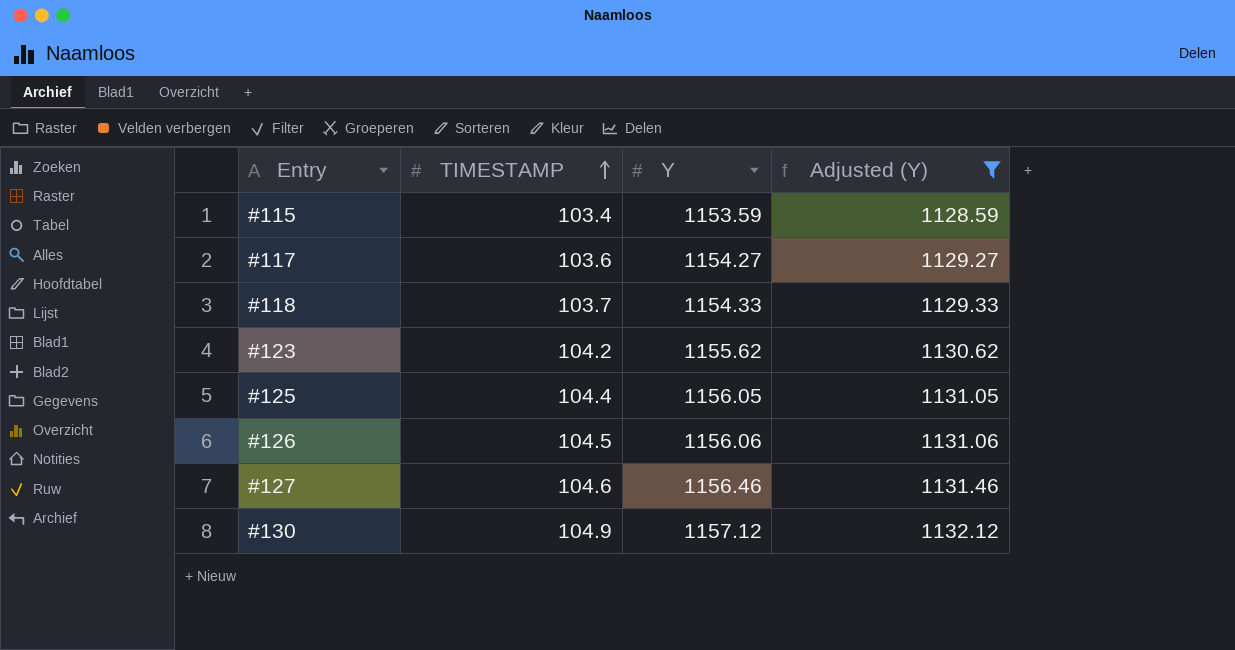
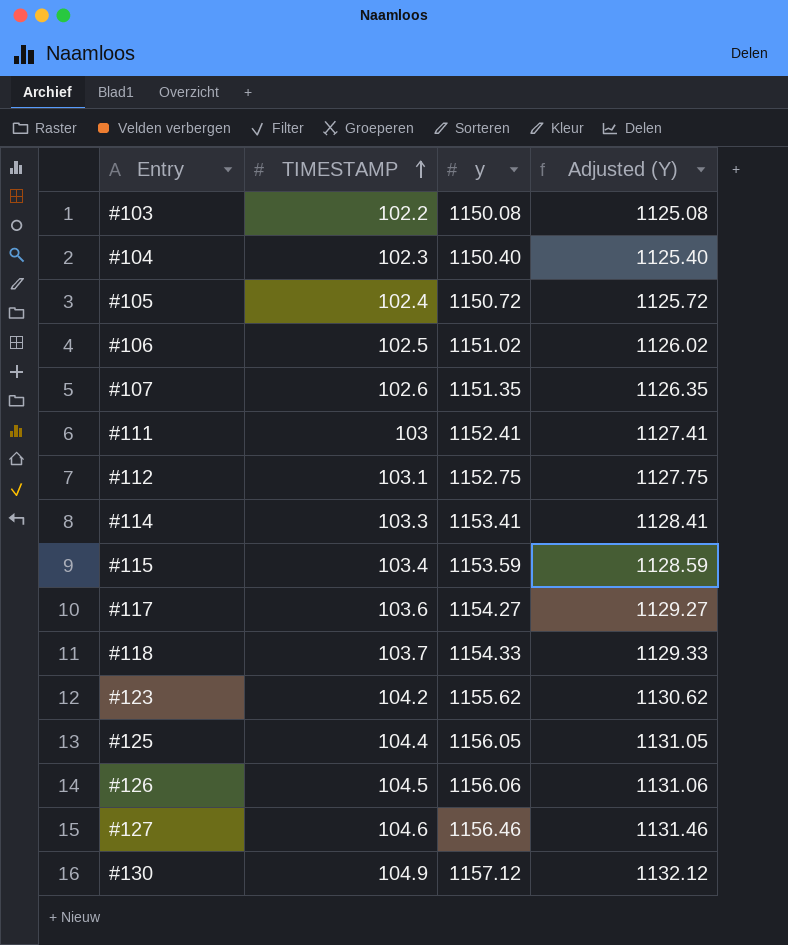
filter: Adjusted (Y) >= 1128.59 -> none
column name: Y -> y

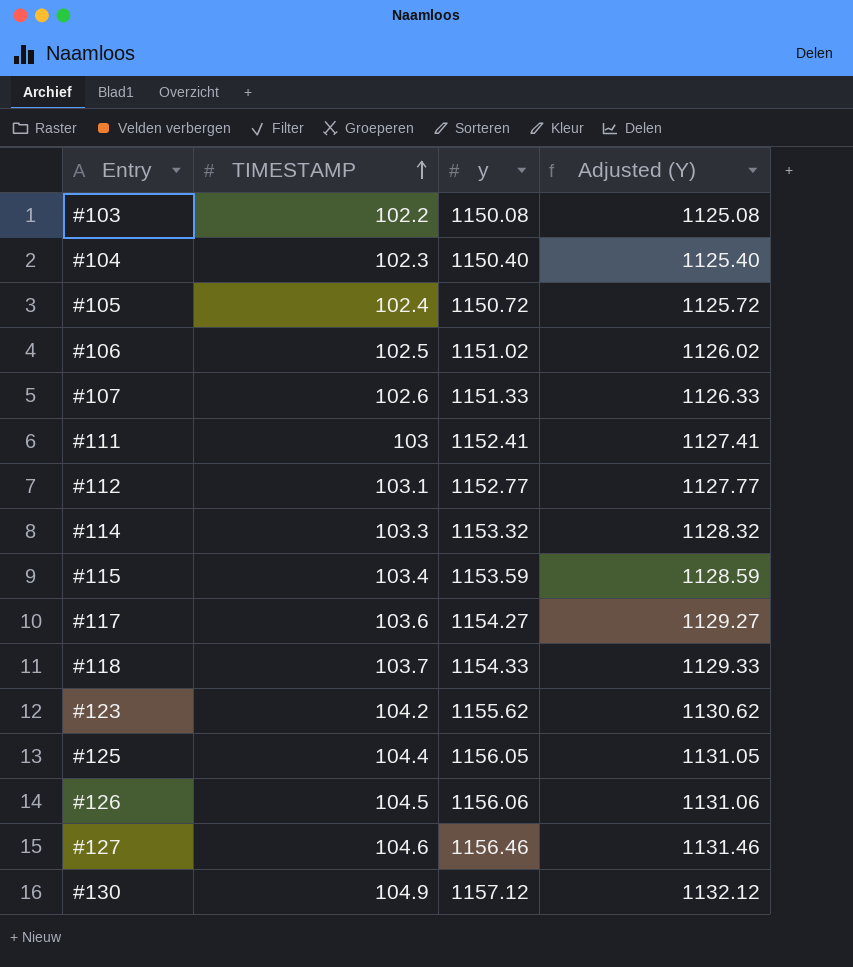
#107 | y: 1151.35 -> 1151.33
#107 | Adjusted (Y): 1126.35 -> 1126.33
#112 | y: 1152.75 -> 1152.77
#112 | Adjusted (Y): 1127.75 -> 1127.77
#114 | y: 1153.41 -> 1153.32
#114 | Adjusted (Y): 1128.41 -> 1128.32

